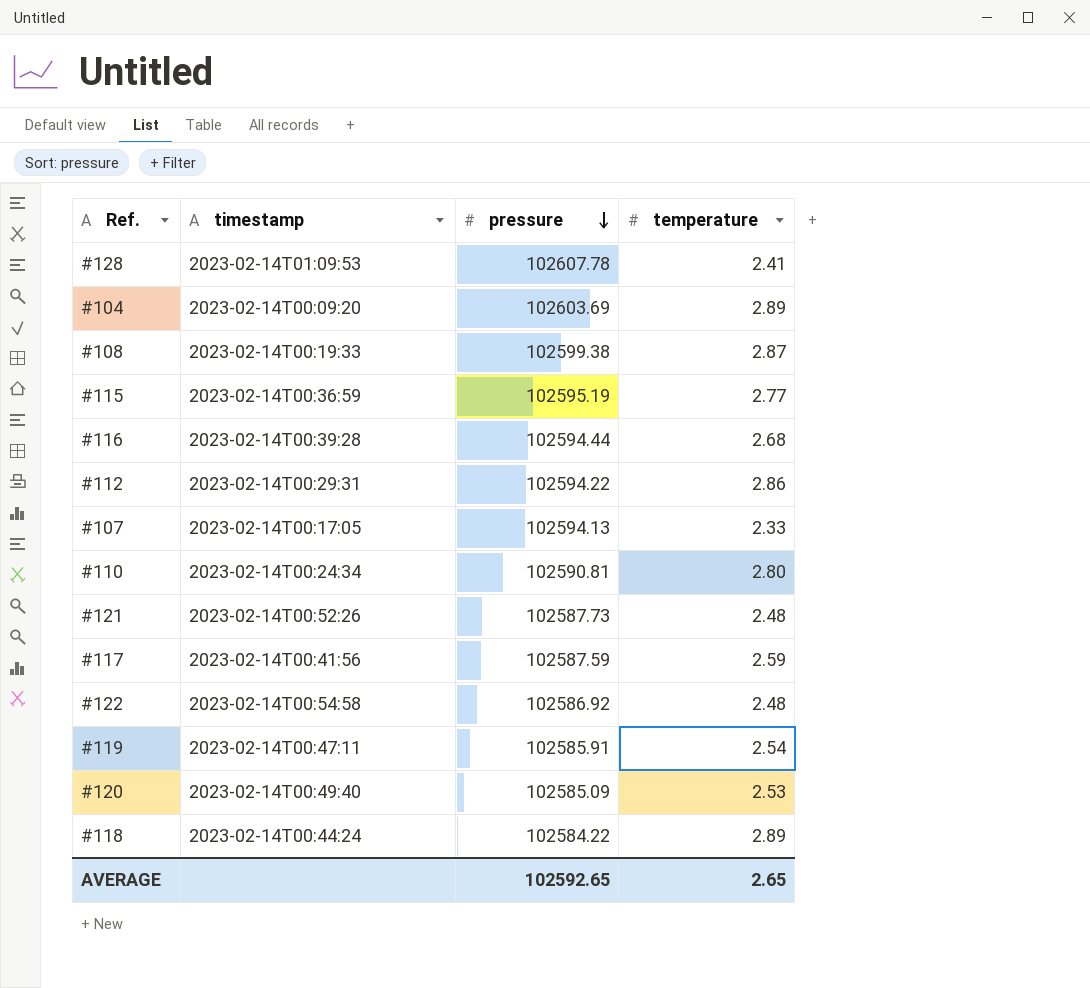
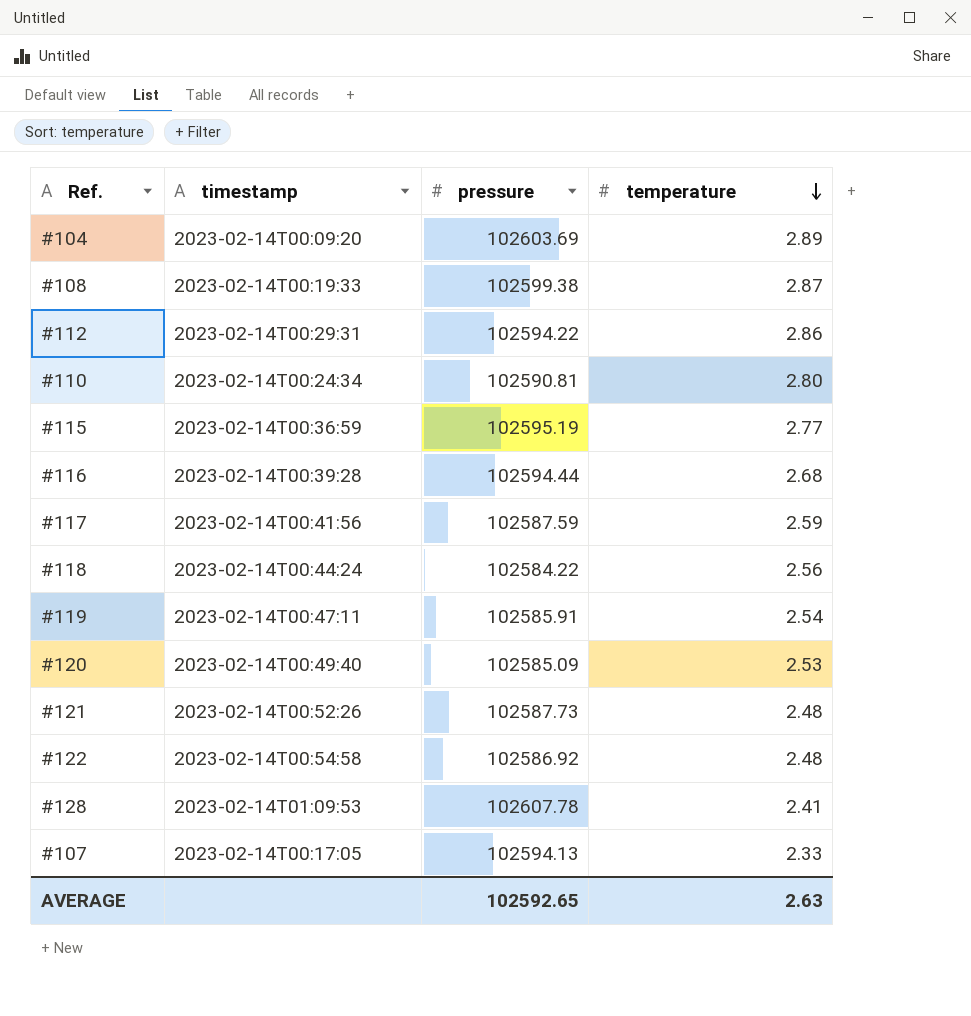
row order: pressure descending -> temperature descending
#118 | temperature: 2.89 -> 2.56
AVERAGE | temperature: 2.65 -> 2.63

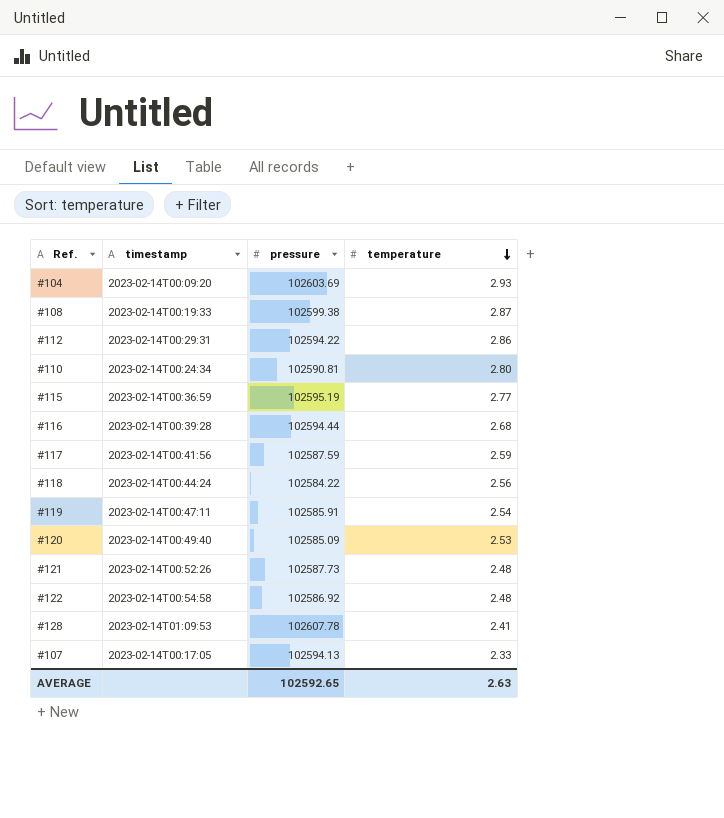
#104 | temperature: 2.89 -> 2.93

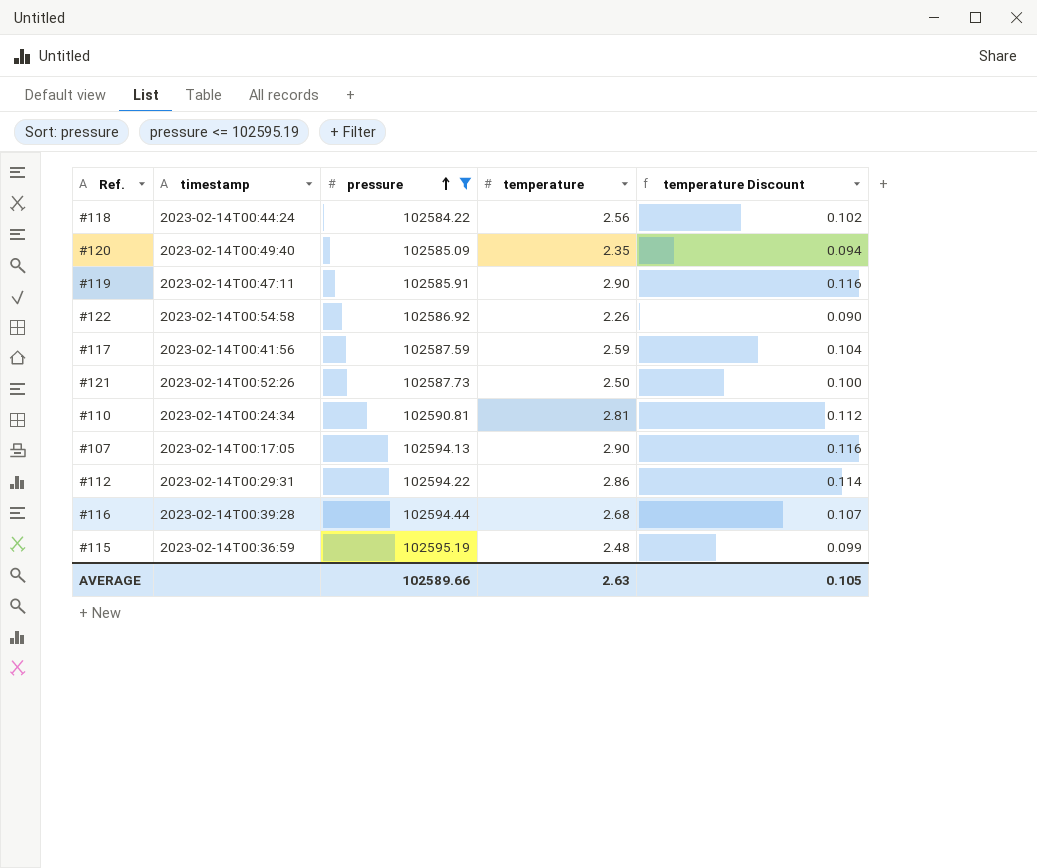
filter: none -> pressure <= 102595.19
row order: temperature descending -> pressure ascending
column temperature Discount | formula: none -> [temperature] * 0.04
#120 | temperature: 2.53 -> 2.35
#119 | temperature: 2.54 -> 2.90
#122 | temperature: 2.48 -> 2.26
#121 | temperature: 2.48 -> 2.50
#110 | temperature: 2.80 -> 2.81
#107 | temperature: 2.33 -> 2.90
#115 | temperature: 2.77 -> 2.48
AVERAGE | pressure: 102592.65 -> 102589.66

